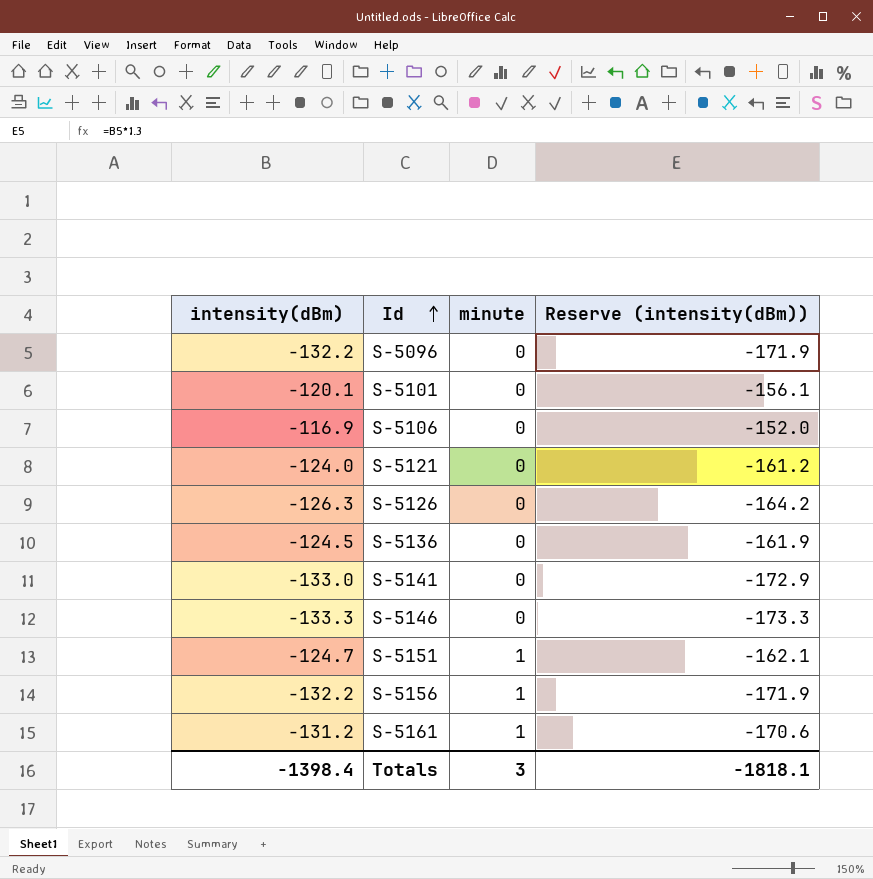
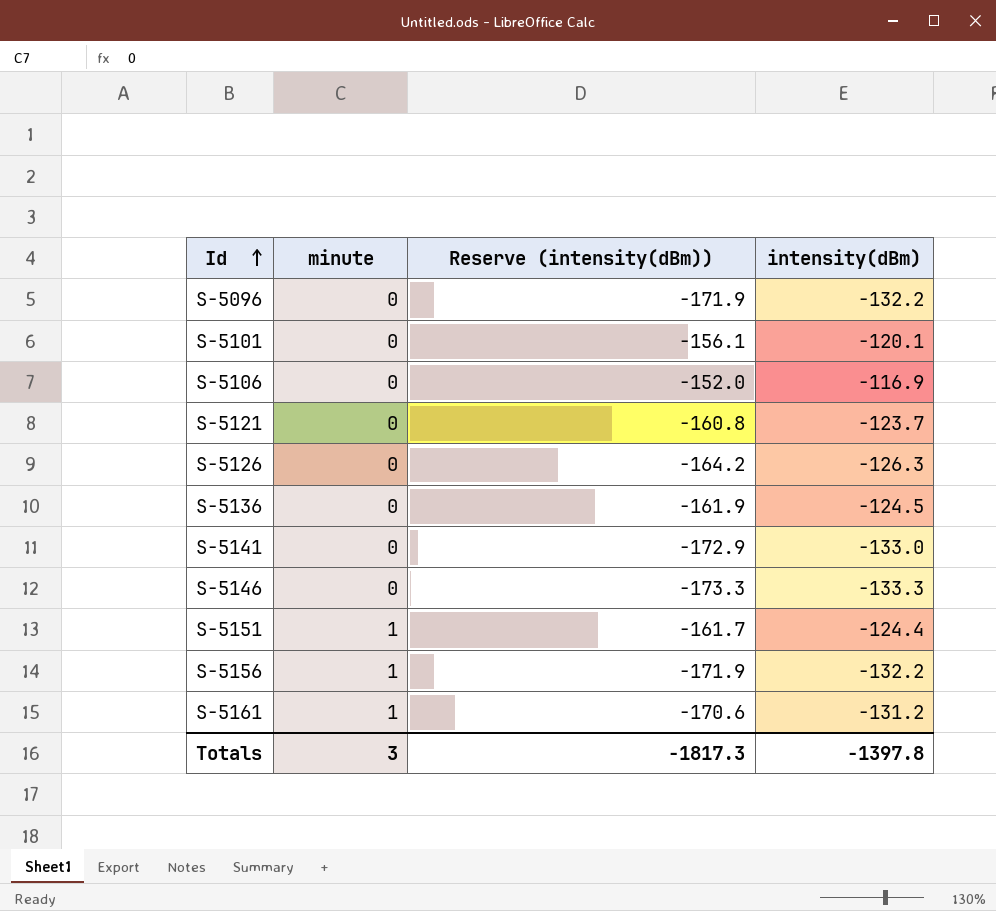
column intensity(dBm) | position: 1 -> 4
S-5121 | Reserve (intensity(dBm)): -161.2 -> -160.8
S-5121 | intensity(dBm): -124.0 -> -123.7
S-5151 | Reserve (intensity(dBm)): -162.1 -> -161.7
S-5151 | intensity(dBm): -124.7 -> -124.4
Totals | Reserve (intensity(dBm)): -1818.1 -> -1817.3
Totals | intensity(dBm): -1398.4 -> -1397.8

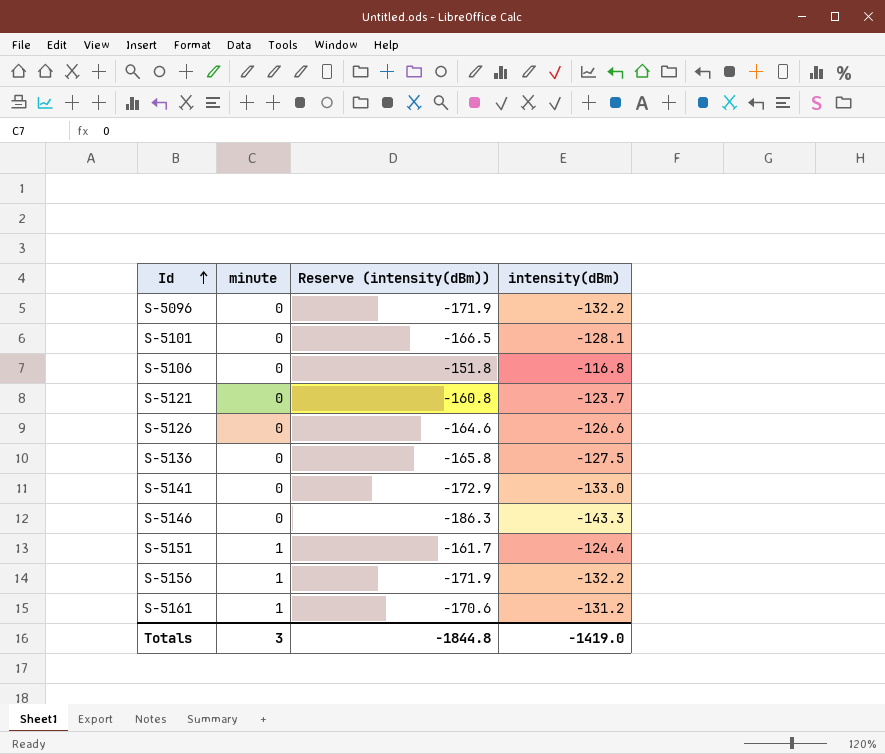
S-5101 | Reserve (intensity(dBm)): -156.1 -> -166.5
S-5101 | intensity(dBm): -120.1 -> -128.1
S-5106 | Reserve (intensity(dBm)): -152.0 -> -151.8
S-5106 | intensity(dBm): -116.9 -> -116.8
S-5126 | Reserve (intensity(dBm)): -164.2 -> -164.6
S-5126 | intensity(dBm): -126.3 -> -126.6
S-5136 | Reserve (intensity(dBm)): -161.9 -> -165.8
S-5136 | intensity(dBm): -124.5 -> -127.5
S-5146 | Reserve (intensity(dBm)): -173.3 -> -186.3
S-5146 | intensity(dBm): -133.3 -> -143.3
Totals | Reserve (intensity(dBm)): -1817.3 -> -1844.8
Totals | intensity(dBm): -1397.8 -> -1419.0

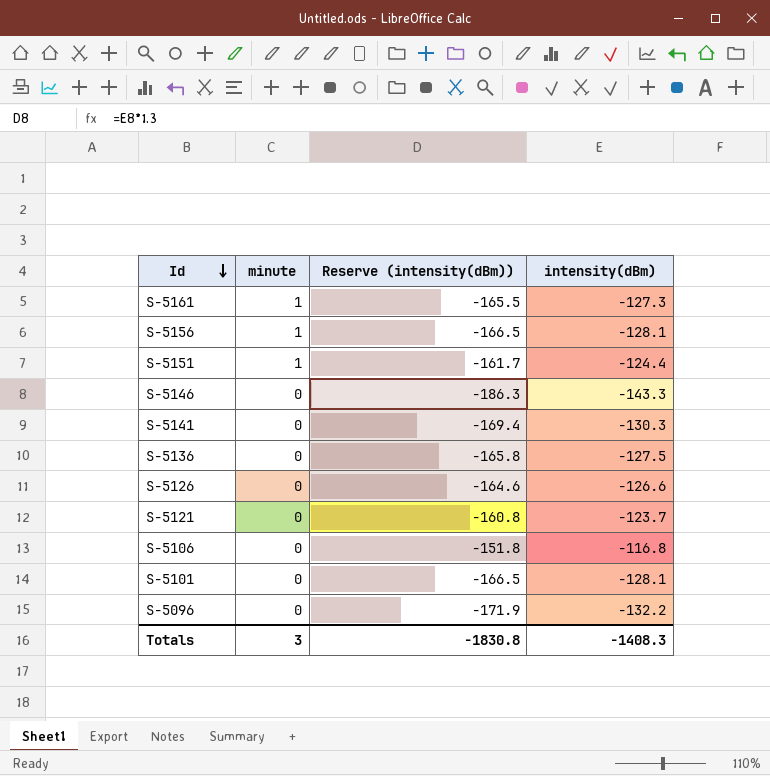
row order: Id ascending -> Id descending
S-5161 | Reserve (intensity(dBm)): -170.6 -> -165.5
S-5161 | intensity(dBm): -131.2 -> -127.3
S-5156 | Reserve (intensity(dBm)): -171.9 -> -166.5
S-5156 | intensity(dBm): -132.2 -> -128.1
S-5141 | Reserve (intensity(dBm)): -172.9 -> -169.4
S-5141 | intensity(dBm): -133.0 -> -130.3
Totals | Reserve (intensity(dBm)): -1844.8 -> -1830.8
Totals | intensity(dBm): -1419.0 -> -1408.3

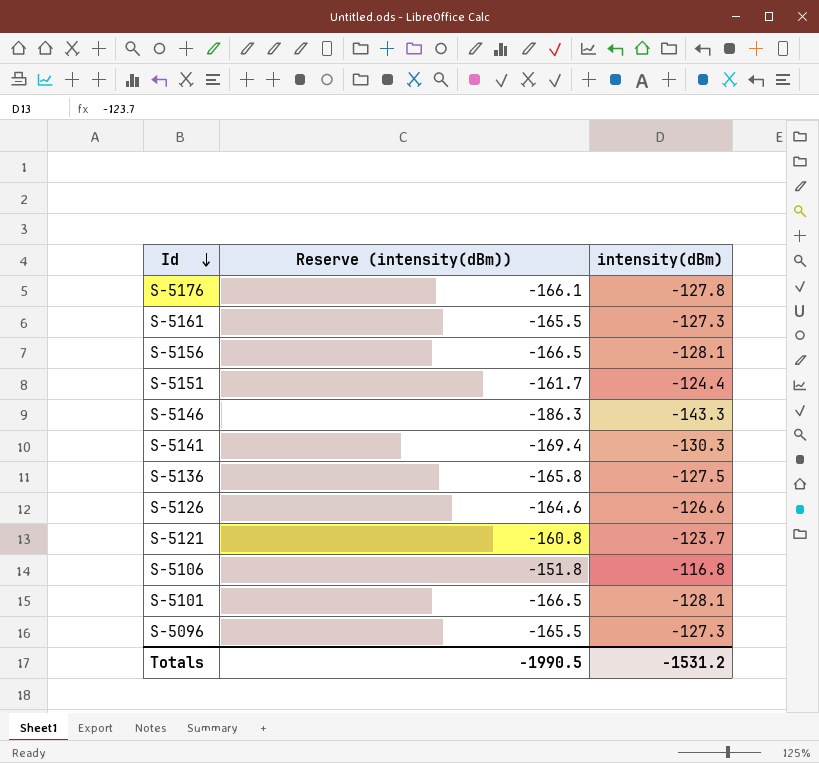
column minute | position: 2 -> none
row S-5176: none -> -166.1 | -127.8
S-5096 | Reserve (intensity(dBm)): -171.9 -> -165.5
S-5096 | intensity(dBm): -132.2 -> -127.3
Totals | Reserve (intensity(dBm)): -1830.8 -> -1990.5
Totals | intensity(dBm): -1408.3 -> -1531.2

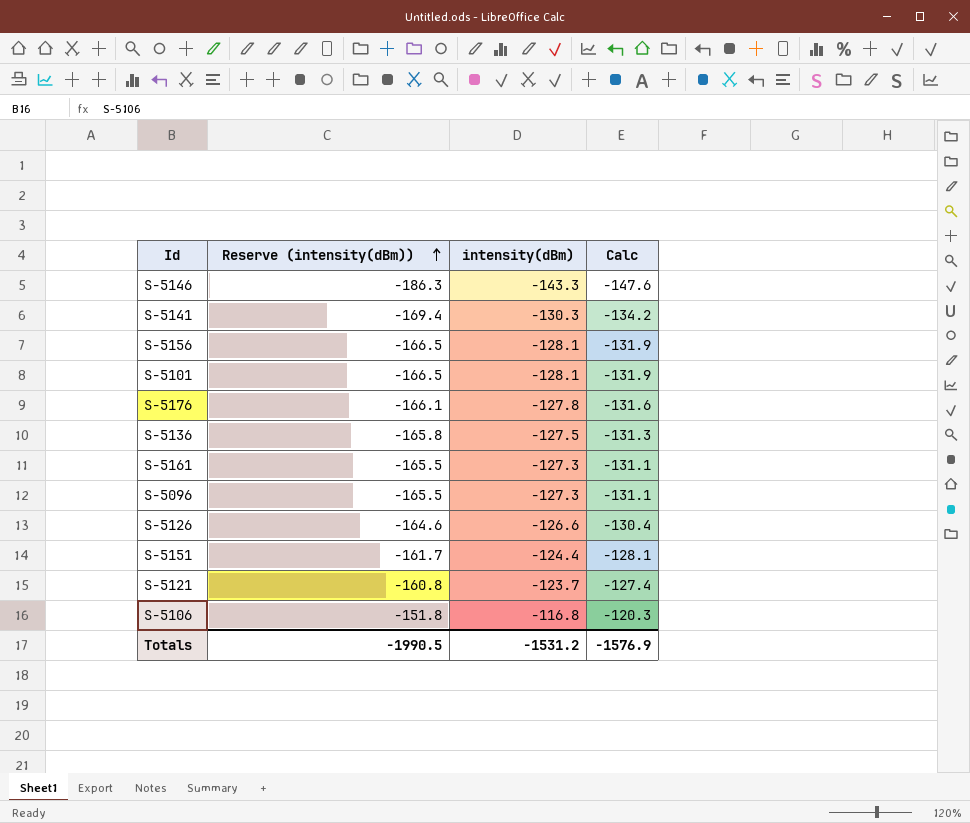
row order: Id descending -> Reserve (intensity(dBm)) ascending
column Calc | formula: none -> [intensity(dBm)] * 1.03

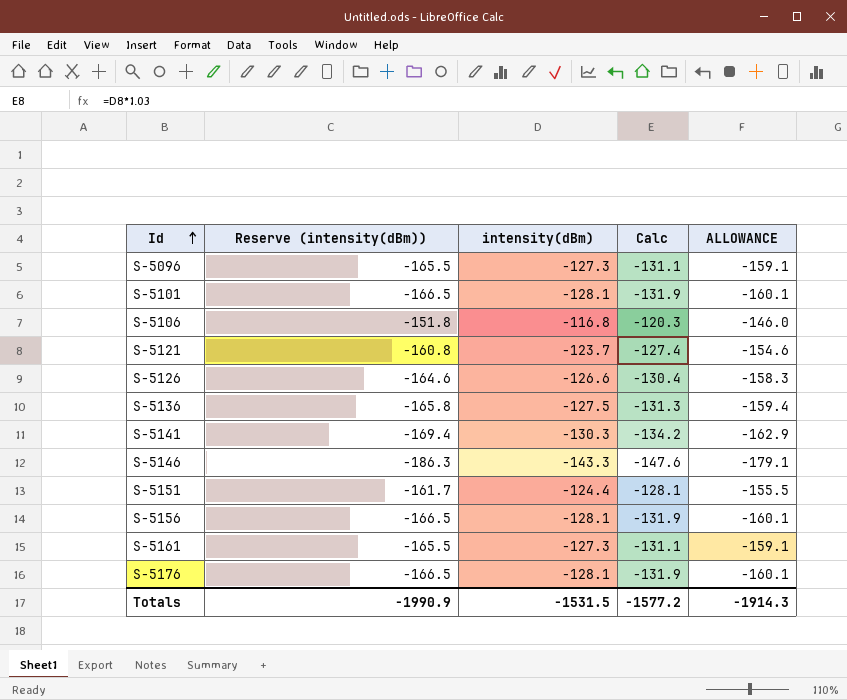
row order: Reserve (intensity(dBm)) ascending -> Id ascending
column ALLOWANCE | formula: none -> [intensity(dBm)] * 1.25
S-5176 | Reserve (intensity(dBm)): -166.1 -> -166.5
S-5176 | intensity(dBm): -127.8 -> -128.1
S-5176 | Calc: -131.6 -> -131.9
Totals | Reserve (intensity(dBm)): -1990.5 -> -1990.9
Totals | intensity(dBm): -1531.2 -> -1531.5
Totals | Calc: -1576.9 -> -1577.2

